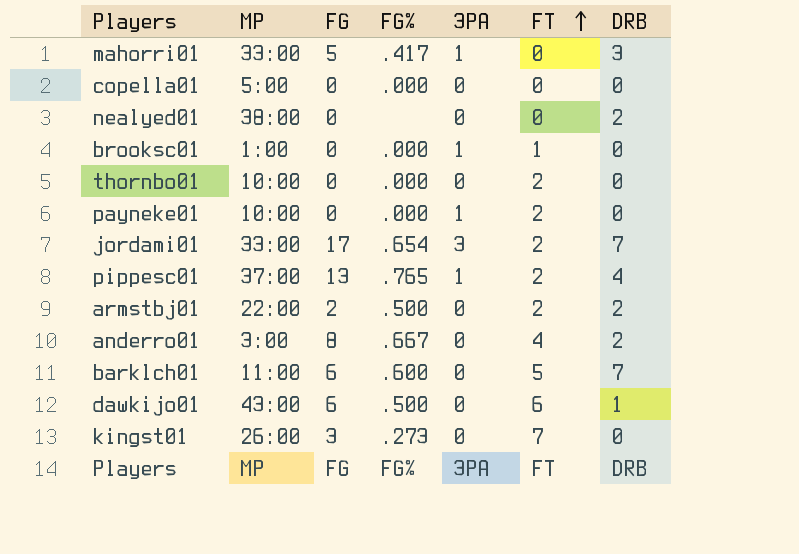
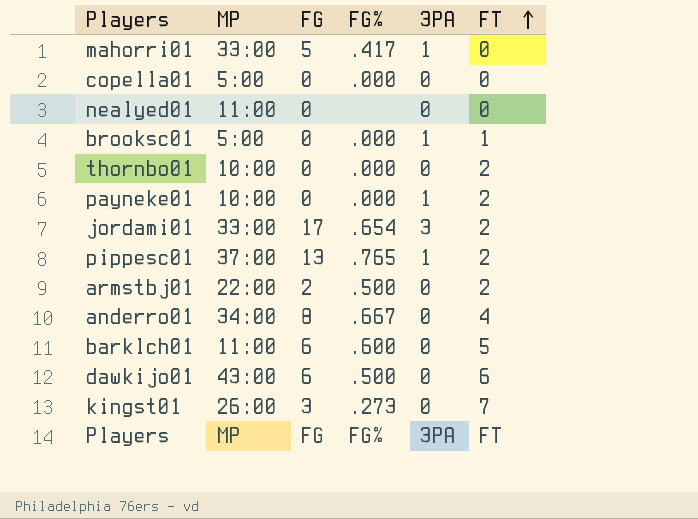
column DRB | position: 7 -> none
nealyed01 | MP: 38:00 -> 11:00
brooksc01 | MP: 1:00 -> 5:00
anderro01 | MP: 3:00 -> 34:00

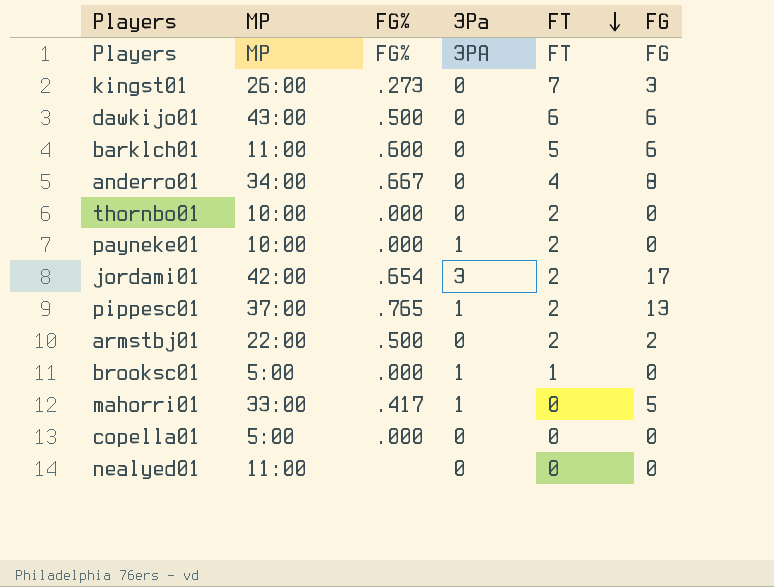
row order: FT ascending -> FT descending
column name: 3PA -> 3Pa
column FG | position: 3 -> 6
jordami01 | MP: 33:00 -> 42:00

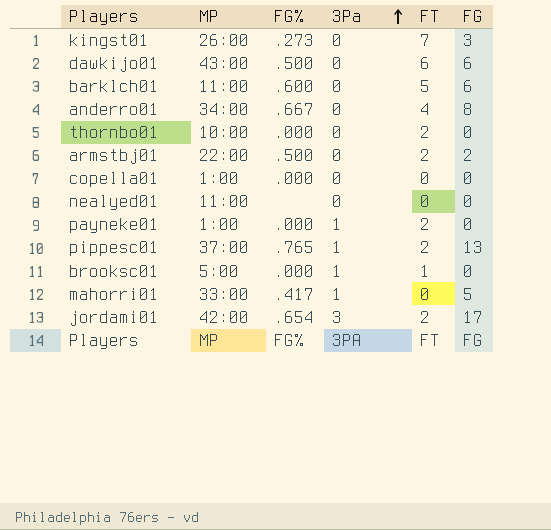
row order: FT descending -> 3Pa ascending
copella01 | MP: 5:00 -> 1:00
payneke01 | MP: 10:00 -> 1:00

